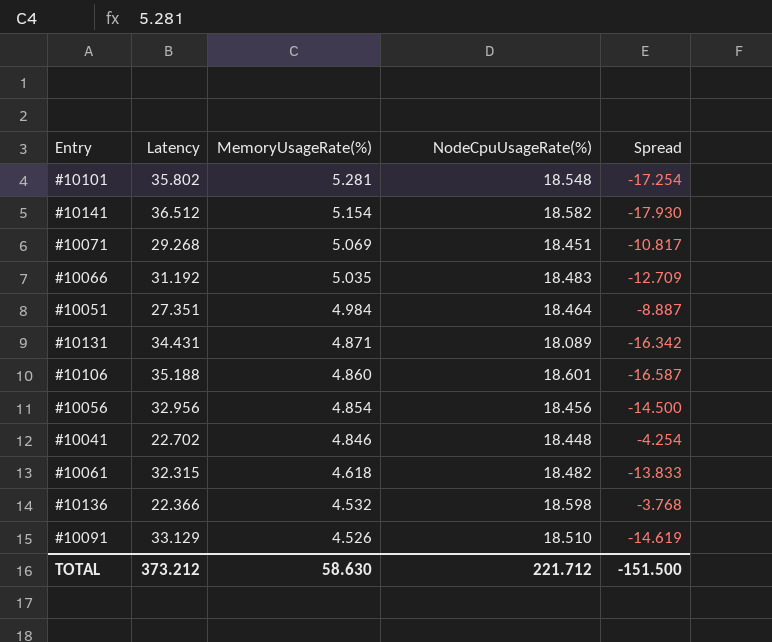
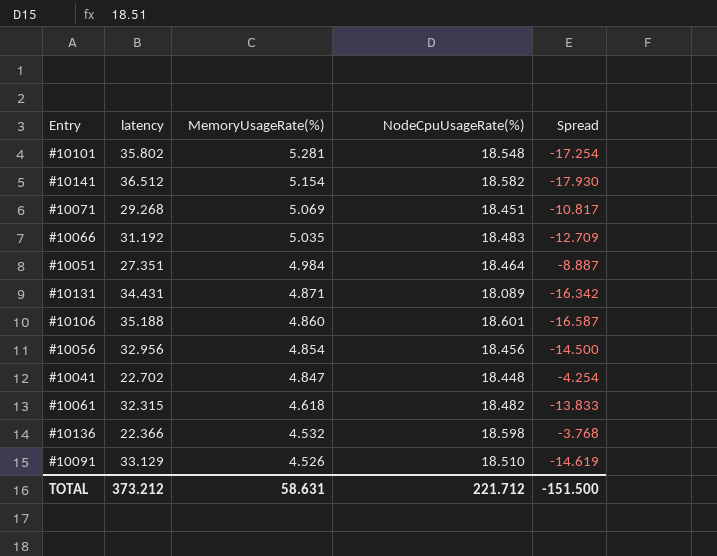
column name: Latency -> latency
#10041 | MemoryUsageRate(%): 4.846 -> 4.847
TOTAL | MemoryUsageRate(%): 58.630 -> 58.631

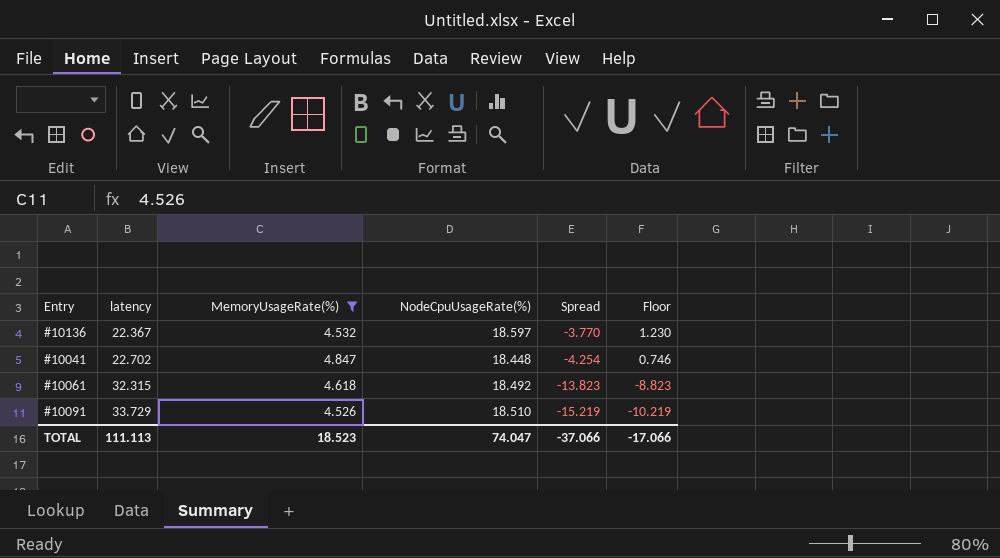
filter: none -> MemoryUsageRate(%) <= 4.847
row order: MemoryUsageRate(%) descending -> latency ascending
column Floor | formula: none -> [Spread] + 5
#10136 | latency: 22.366 -> 22.367
#10136 | NodeCpuUsageRate(%): 18.598 -> 18.597
#10136 | Spread: -3.768 -> -3.770
#10061 | NodeCpuUsageRate(%): 18.482 -> 18.492
#10061 | Spread: -13.833 -> -13.823
#10091 | latency: 33.129 -> 33.729
#10091 | Spread: -14.619 -> -15.219
TOTAL | latency: 373.212 -> 111.113
TOTAL | MemoryUsageRate(%): 58.631 -> 18.523
TOTAL | NodeCpuUsageRate(%): 221.712 -> 74.047
TOTAL | Spread: -151.500 -> -37.066

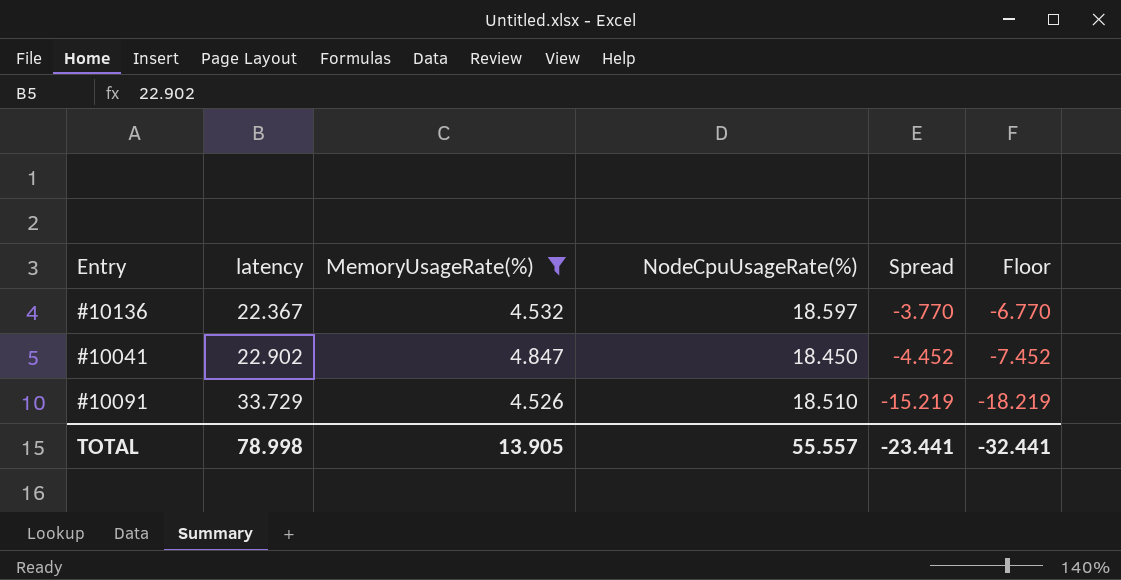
column Floor | formula: [Spread] + 5 -> [Spread] - 3
row #10061: 32.315 | 4.618 | 18.492 | -13.823 | -8.823 -> none
#10041 | latency: 22.702 -> 22.902
#10041 | NodeCpuUsageRate(%): 18.448 -> 18.450
#10041 | Spread: -4.254 -> -4.452
TOTAL | latency: 111.113 -> 78.998
TOTAL | MemoryUsageRate(%): 18.523 -> 13.905
TOTAL | NodeCpuUsageRate(%): 74.047 -> 55.557
TOTAL | Spread: -37.066 -> -23.441
TOTAL | Floor: -17.066 -> -32.441

